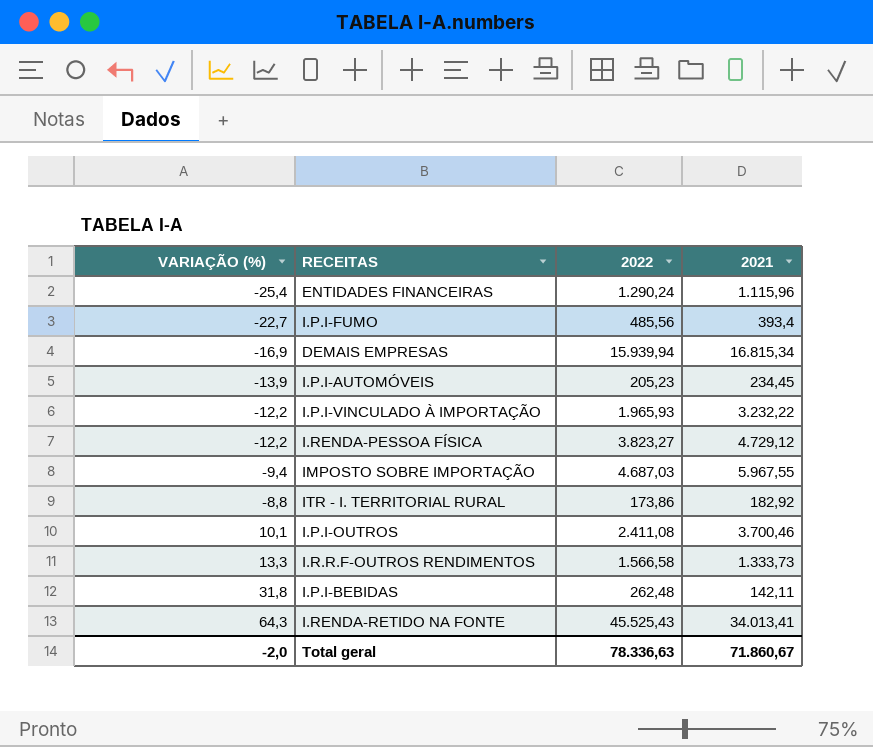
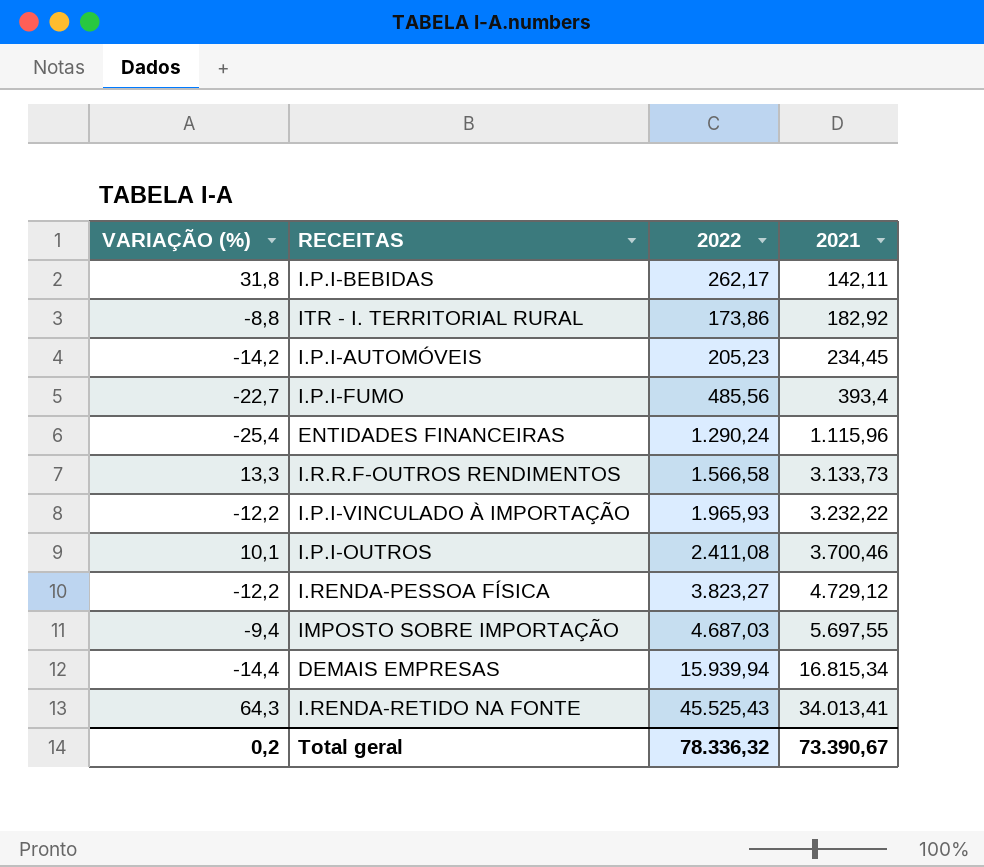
row order: VARIAÇÃO (%) ascending -> 2021 ascending
I.P.I-BEBIDAS | 2022: 262,48 -> 262,17
I.P.I-AUTOMÓVEIS | VARIAÇÃO (%): -13,9 -> -14,2
I.R.R.F-OUTROS RENDIMENTOS | 2021: 1.333,73 -> 3.133,73
IMPOSTO SOBRE IMPORTAÇÃO | 2021: 5.967,55 -> 5.697,55
DEMAIS EMPRESAS | VARIAÇÃO (%): -16,9 -> -14,4
Total geral | VARIAÇÃO (%): -2,0 -> 0,2
Total geral | 2022: 78.336,63 -> 78.336,32
Total geral | 2021: 71.860,67 -> 73.390,67

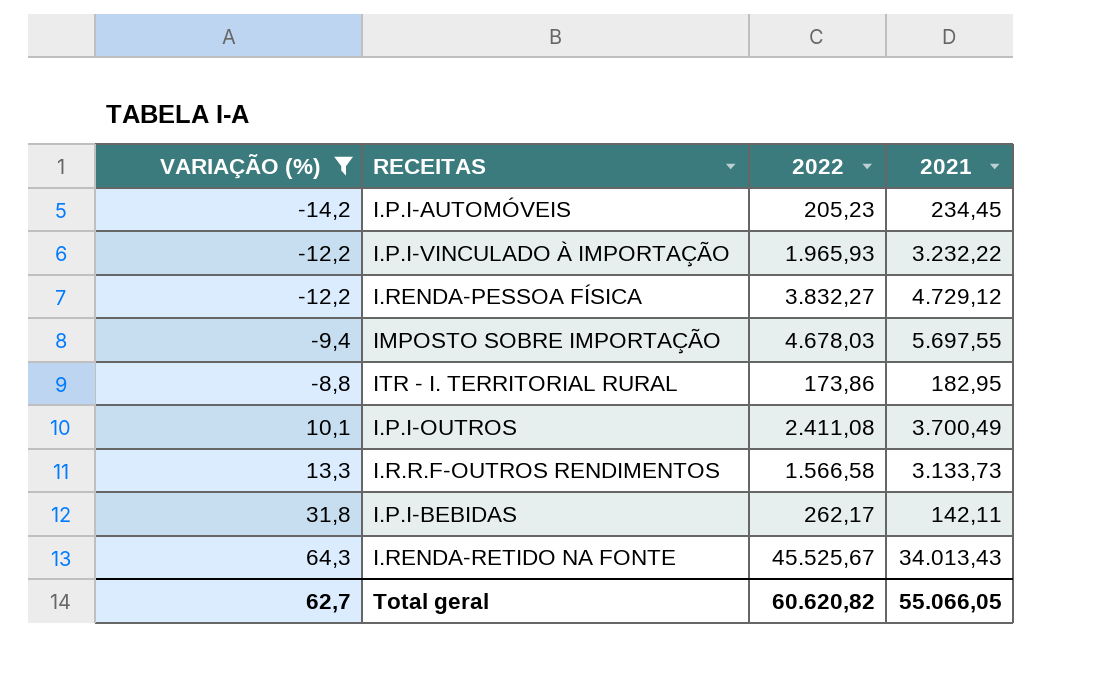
filter: none -> VARIAÇÃO (%) >= -14,2
row order: 2021 ascending -> VARIAÇÃO (%) ascending
I.RENDA-PESSOA FÍSICA | 2022: 3.823,27 -> 3.832,27
IMPOSTO SOBRE IMPORTAÇÃO | 2022: 4.687,03 -> 4.678,03
ITR - I. TERRITORIAL RURAL | 2021: 182,92 -> 182,95
I.P.I-OUTROS | 2021: 3.700,46 -> 3.700,49
I.RENDA-RETIDO NA FONTE | 2022: 45.525,43 -> 45.525,67
I.RENDA-RETIDO NA FONTE | 2021: 34.013,41 -> 34.013,43
Total geral | VARIAÇÃO (%): 0,2 -> 62,7
Total geral | 2022: 78.336,32 -> 60.620,82
Total geral | 2021: 73.390,67 -> 55.066,05

